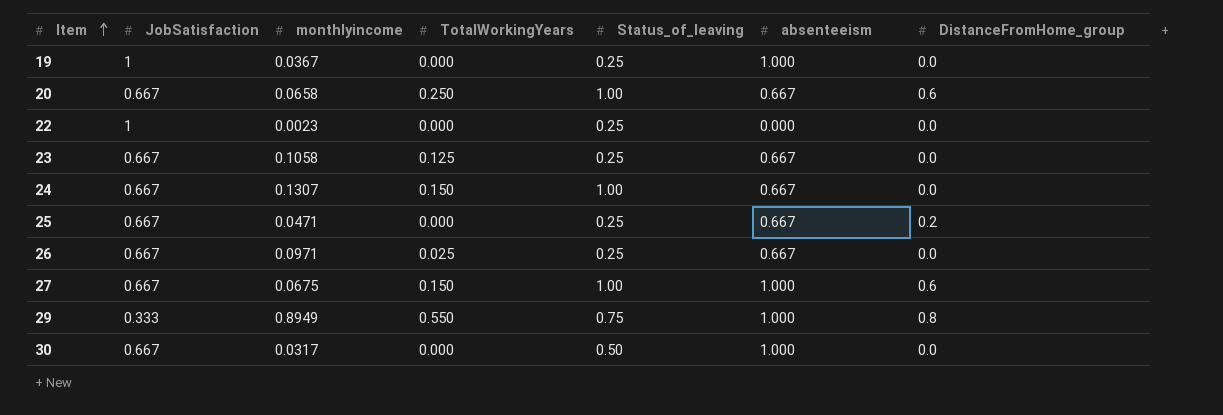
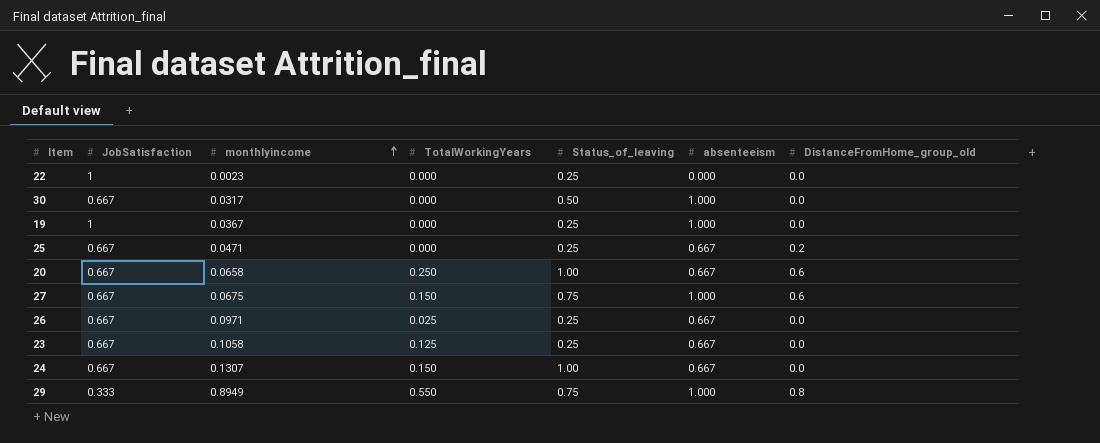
row order: Item ascending -> monthlyincome ascending
column name: DistanceFromHome_group -> DistanceFromHome_group_old
27 | Status_of_leaving: 1.00 -> 0.75

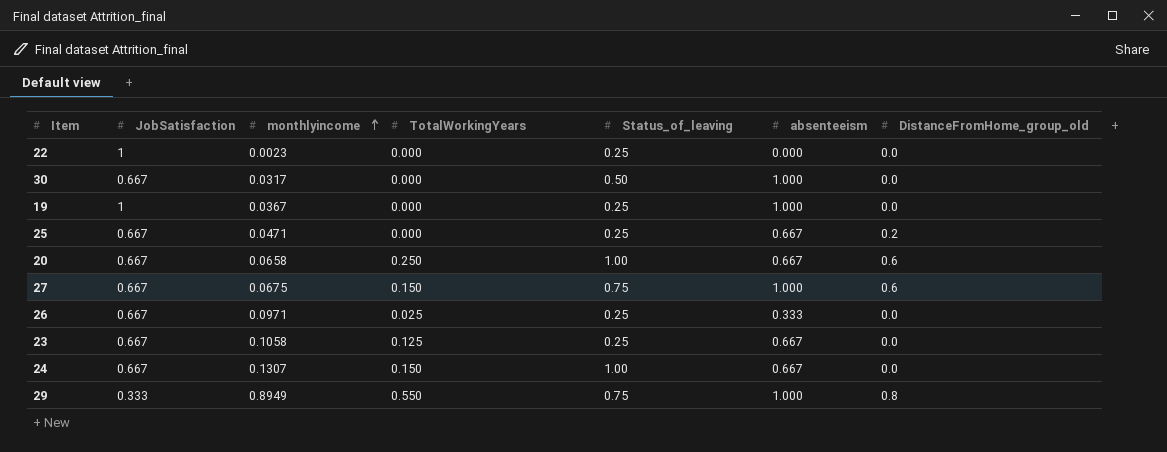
26 | absenteeism: 0.667 -> 0.333

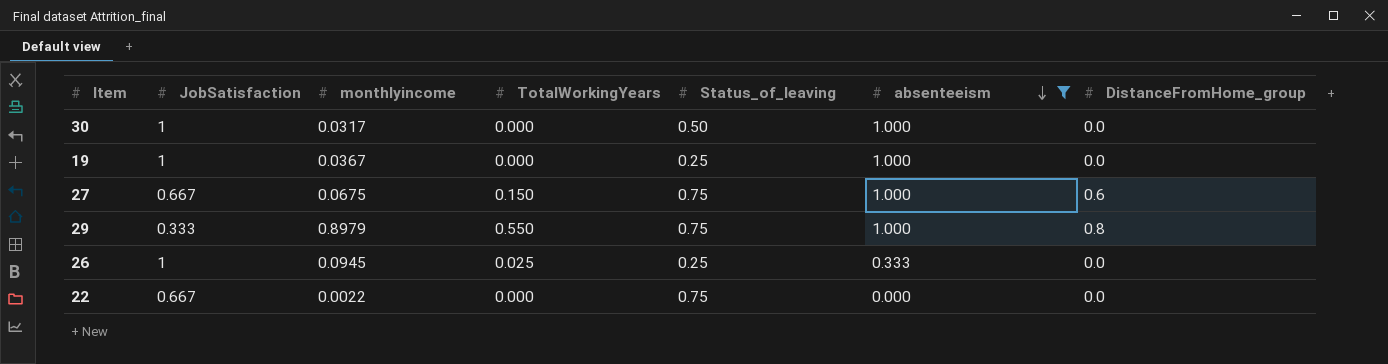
filter: none -> absenteeism != 0.667
row order: monthlyincome ascending -> absenteeism descending
column name: DistanceFromHome_group_old -> DistanceFromHome_group
30 | JobSatisfaction: 0.667 -> 1
29 | monthlyincome: 0.8949 -> 0.8979
26 | JobSatisfaction: 0.667 -> 1
26 | monthlyincome: 0.0971 -> 0.0945
22 | JobSatisfaction: 1 -> 0.667
22 | monthlyincome: 0.0023 -> 0.0022
22 | Status_of_leaving: 0.25 -> 0.75

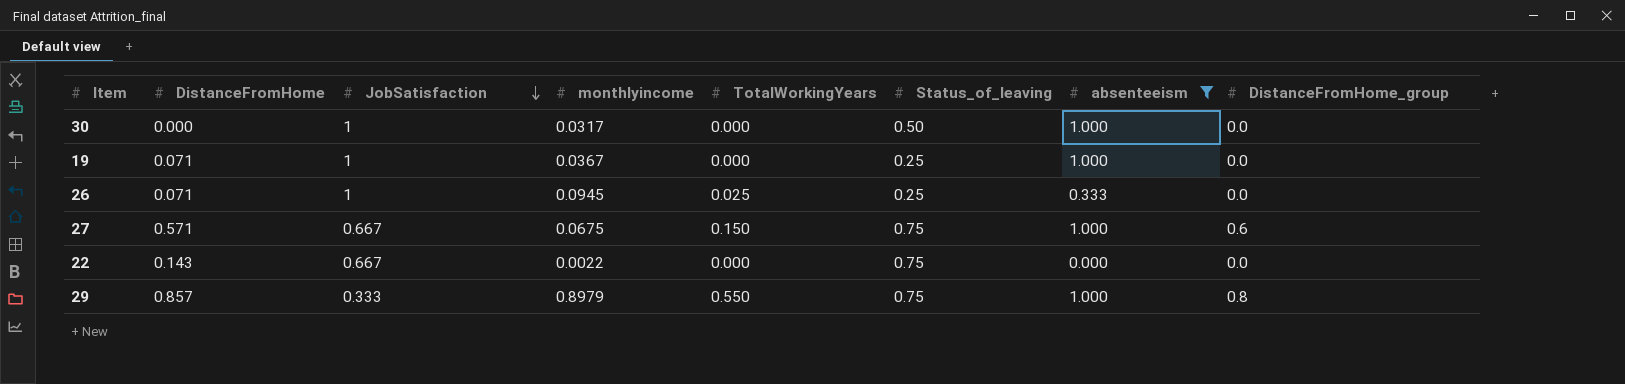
row order: absenteeism descending -> JobSatisfaction descending
column DistanceFromHome | position: none -> 2

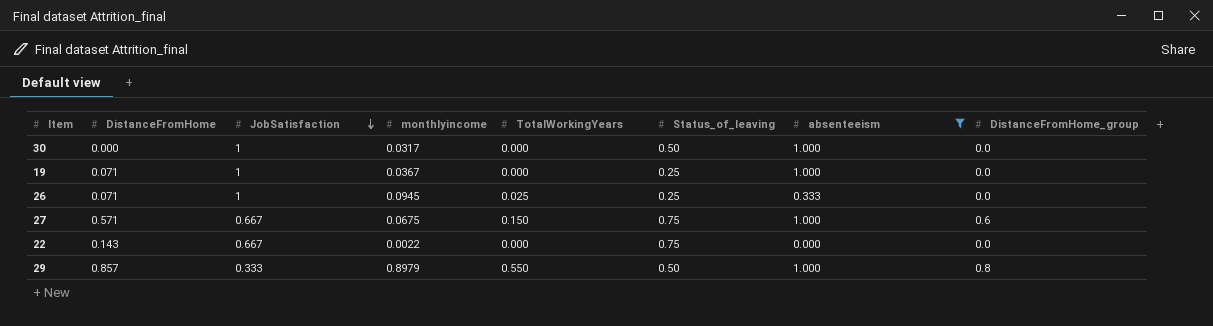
29 | Status_of_leaving: 0.75 -> 0.50

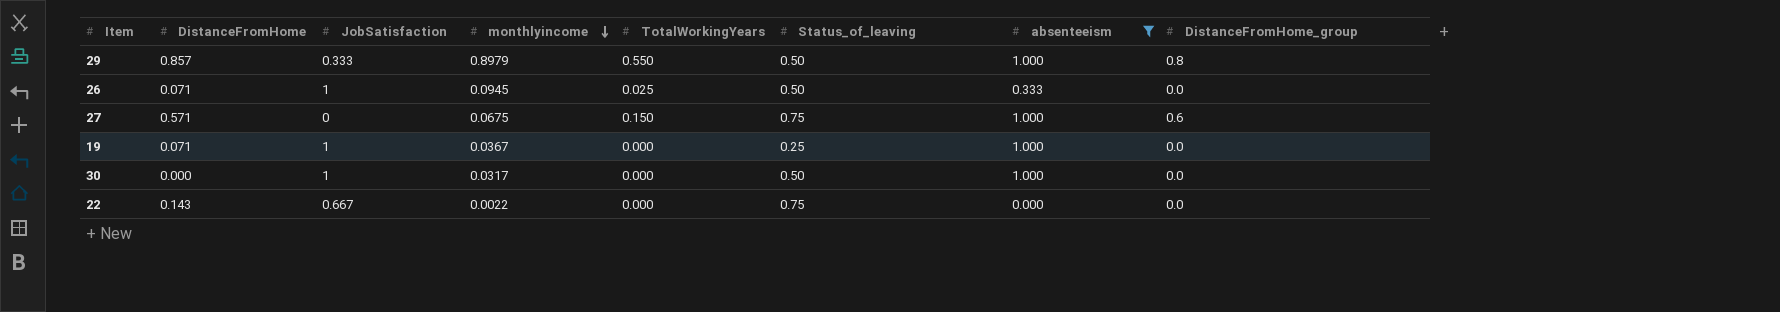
row order: JobSatisfaction descending -> monthlyincome descending
26 | Status_of_leaving: 0.25 -> 0.50
27 | JobSatisfaction: 0.667 -> 0

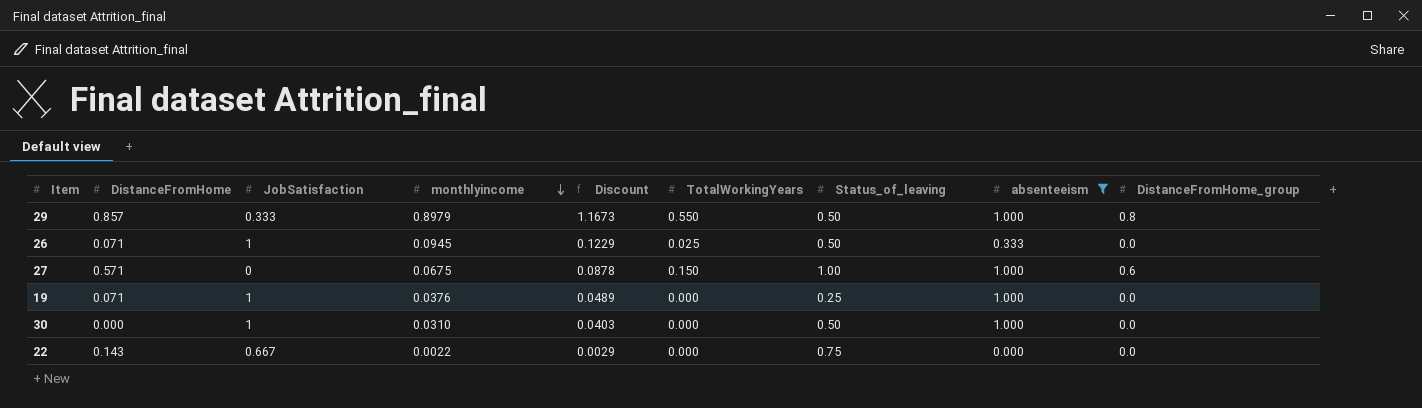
column Discount | formula: none -> [monthlyincome] * 1.3
27 | Status_of_leaving: 0.75 -> 1.00
19 | monthlyincome: 0.0367 -> 0.0376
30 | monthlyincome: 0.0317 -> 0.0310

